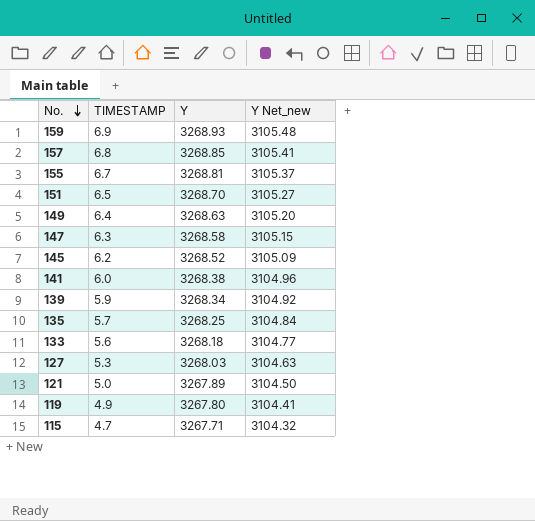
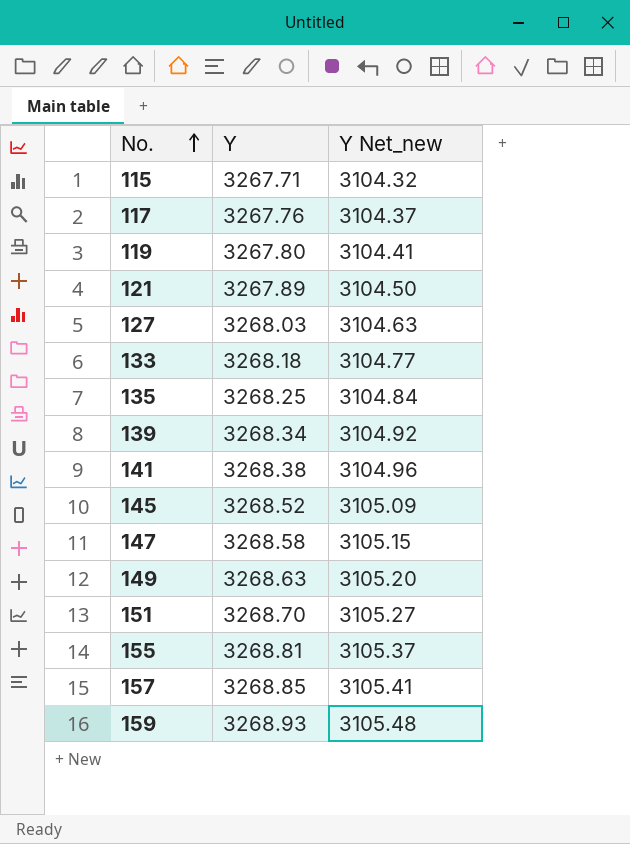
row order: No. descending -> No. ascending
column TIMESTAMP | position: 2 -> none
row 117: none -> 3267.76 | 3104.37

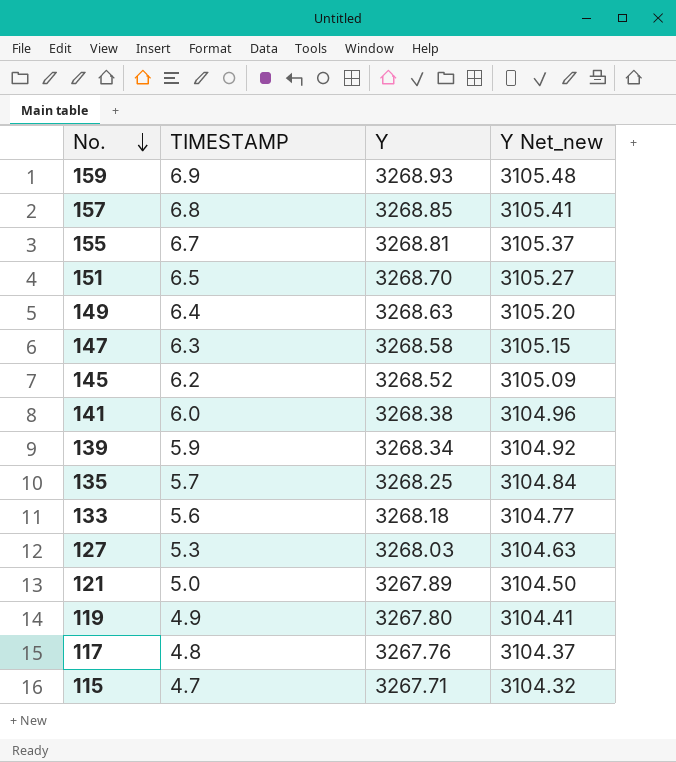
row order: No. ascending -> No. descending
column TIMESTAMP | position: none -> 2

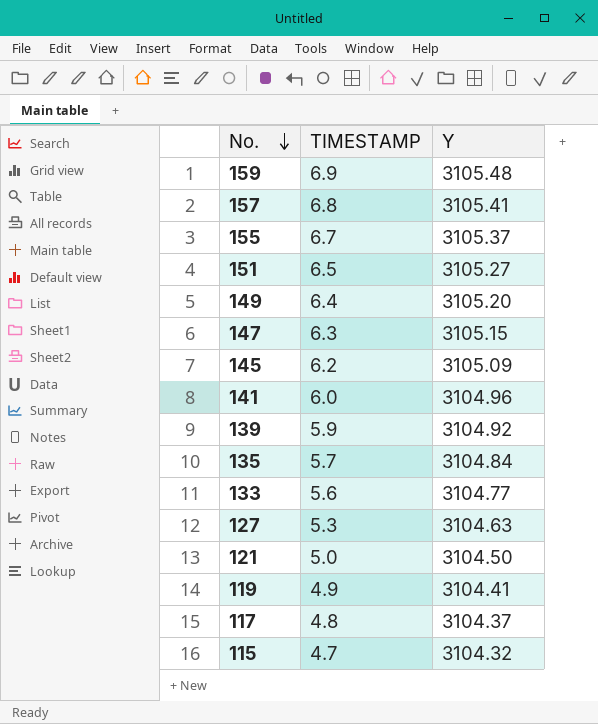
column Y Net_new | formula: [Y] * 0.95 -> none
159 | Y: 3268.93 -> 3105.48
157 | Y: 3268.85 -> 3105.41
155 | Y: 3268.81 -> 3105.37
151 | Y: 3268.70 -> 3105.27
149 | Y: 3268.63 -> 3105.20
147 | Y: 3268.58 -> 3105.15
145 | Y: 3268.52 -> 3105.09
141 | Y: 3268.38 -> 3104.96
139 | Y: 3268.34 -> 3104.92
135 | Y: 3268.25 -> 3104.84
133 | Y: 3268.18 -> 3104.77
127 | Y: 3268.03 -> 3104.63
121 | Y: 3267.89 -> 3104.50
119 | Y: 3267.80 -> 3104.41
117 | Y: 3267.76 -> 3104.37
115 | Y: 3267.71 -> 3104.32

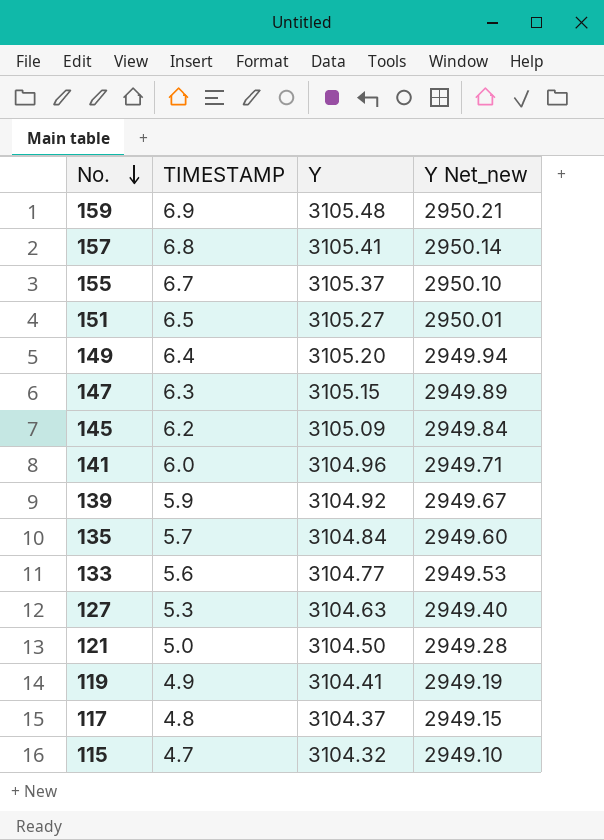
column Y Net_new | formula: none -> [Y] * 0.95

